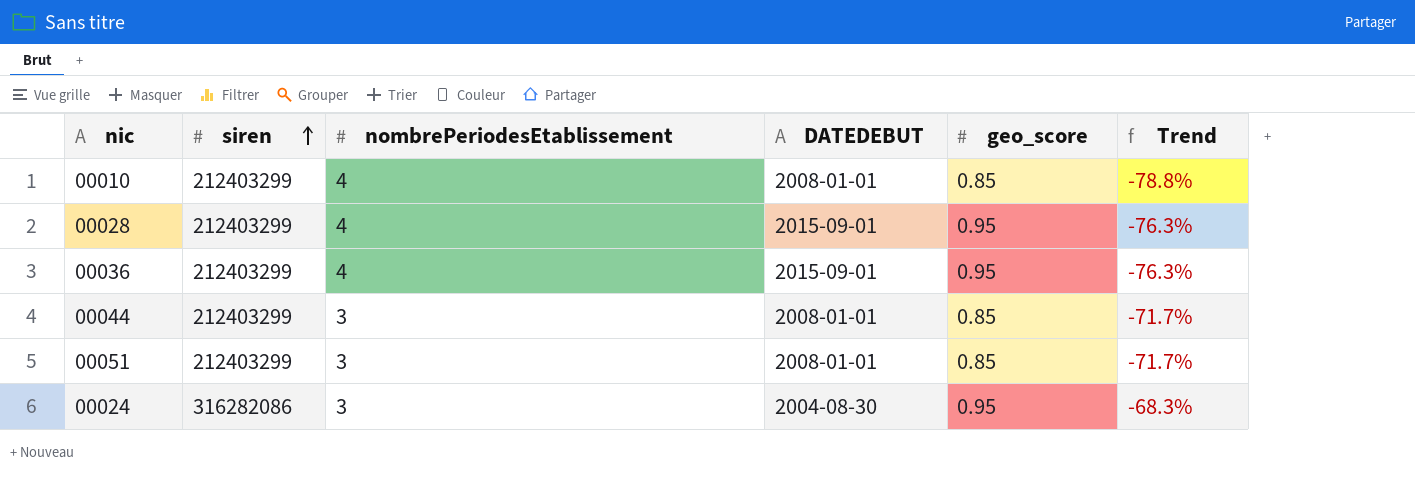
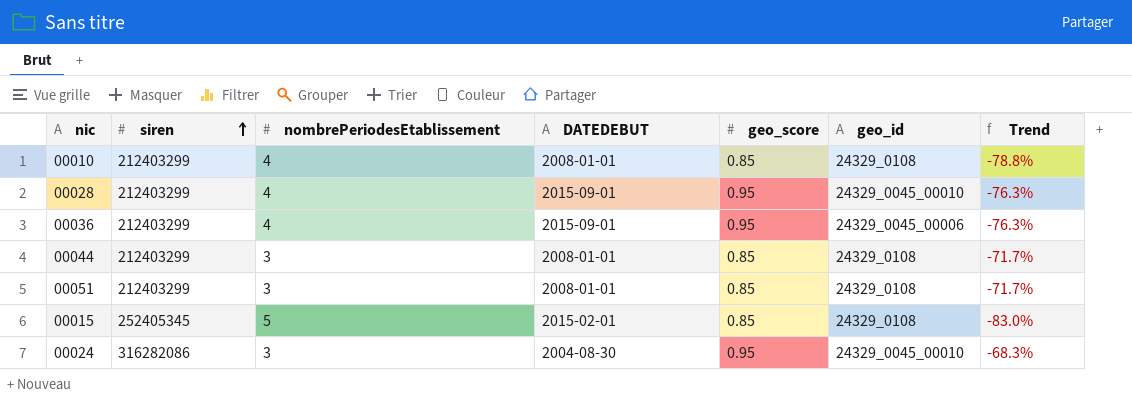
column geo_id | position: none -> 6
row 00015: none -> 252405345 | 5 | 2015-02-01 | 0.85 | 24329_0108 | -83.0%

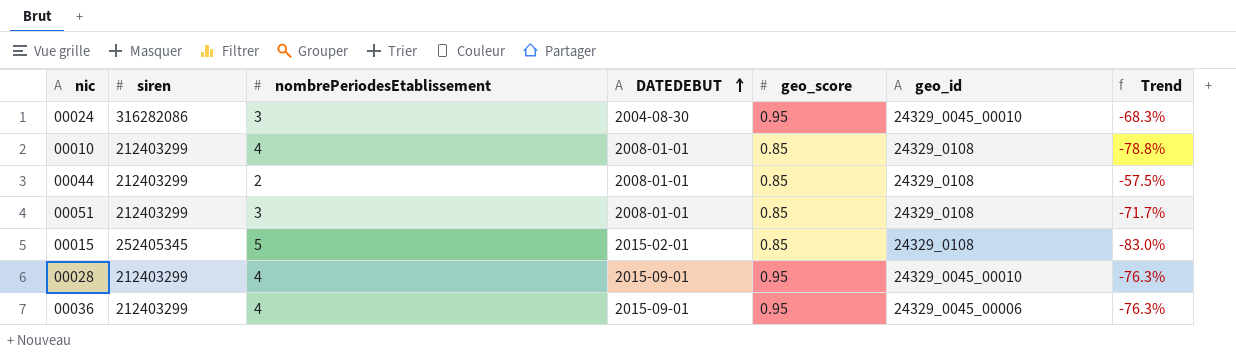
row order: siren ascending -> DATEDEBUT ascending
00044 | nombrePeriodesEtablissement: 3 -> 2
00044 | Trend: -71.7% -> -57.5%

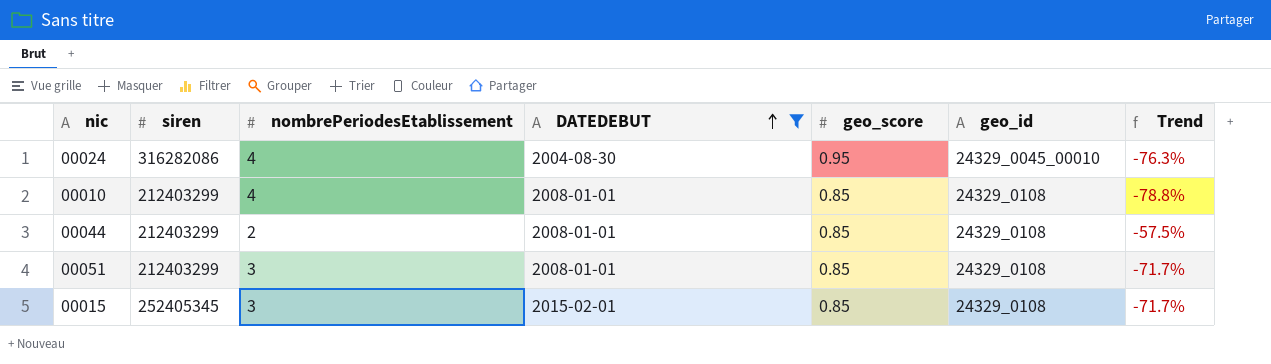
filter: none -> DATEDEBUT != 2015-09-01
00024 | nombrePeriodesEtablissement: 3 -> 4
00024 | Trend: -68.3% -> -76.3%
00015 | nombrePeriodesEtablissement: 5 -> 3
00015 | Trend: -83.0% -> -71.7%

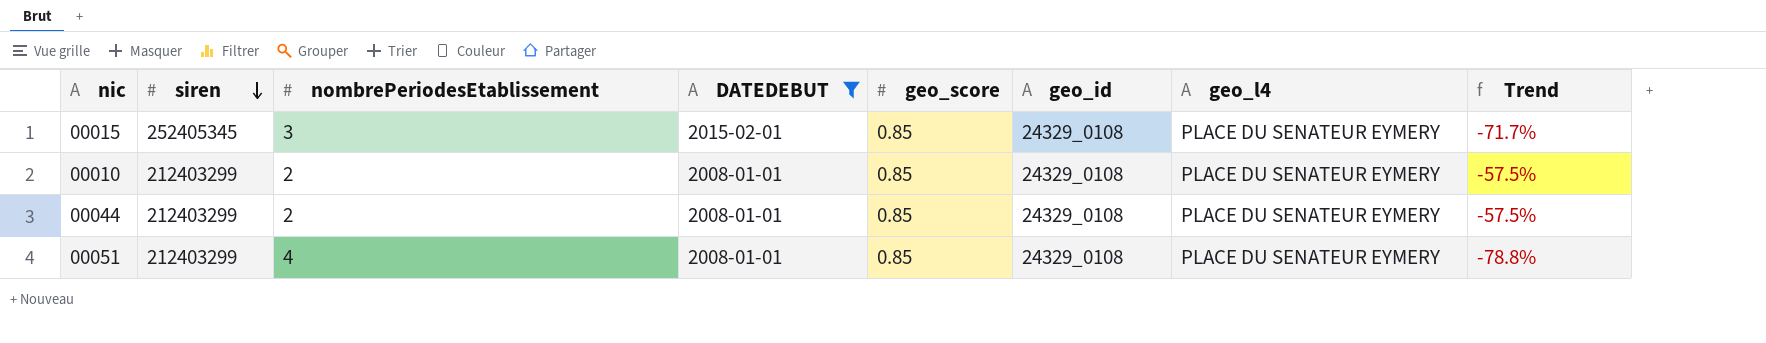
row order: DATEDEBUT ascending -> siren descending
column geo_l4 | position: none -> 7
row 00024: 316282086 | 4 | 2004-08-30 | 0.95 | 24329_0045_00010 | -76.3% -> none
00010 | nombrePeriodesEtablissement: 4 -> 2
00010 | Trend: -78.8% -> -57.5%
00051 | nombrePeriodesEtablissement: 3 -> 4
00051 | Trend: -71.7% -> -78.8%

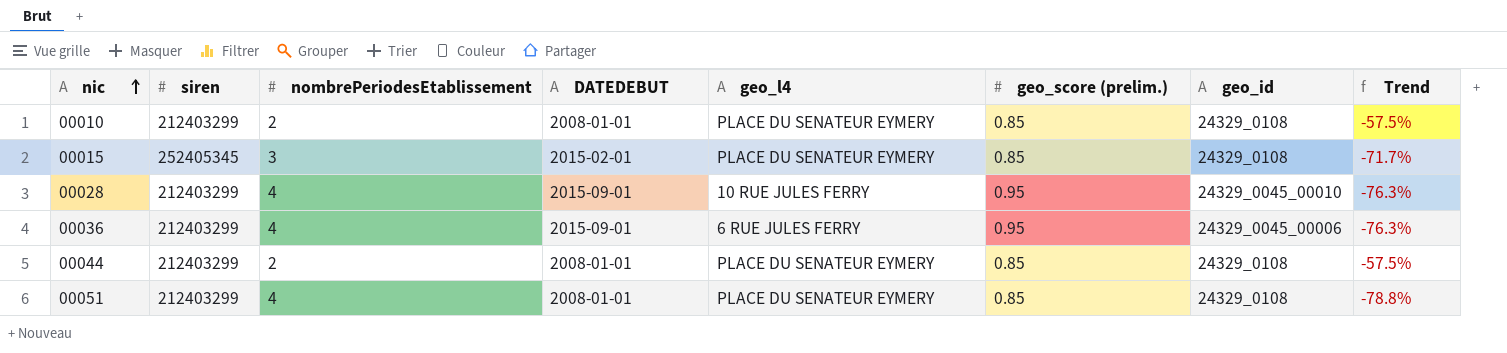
filter: DATEDEBUT != 2015-09-01 -> none
row order: siren descending -> nic ascending
column geo_l4 | position: 7 -> 5
column name: geo_score -> geo_score (prelim.)

